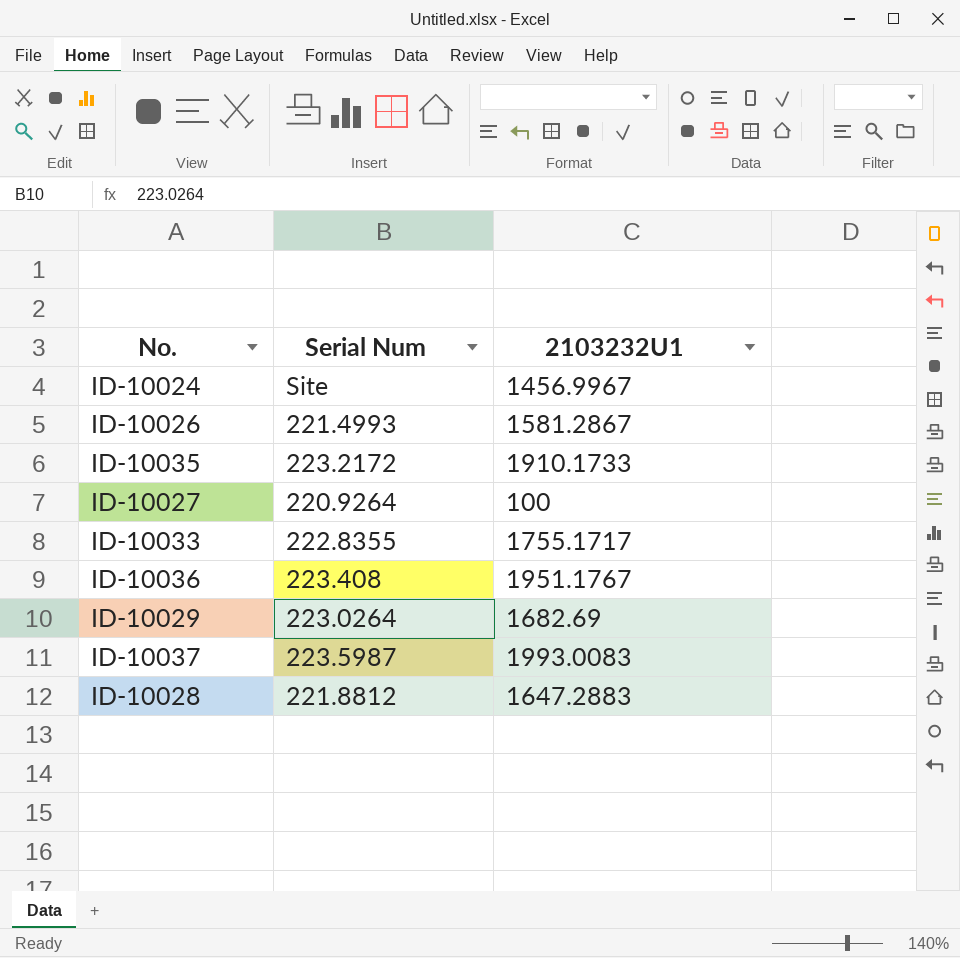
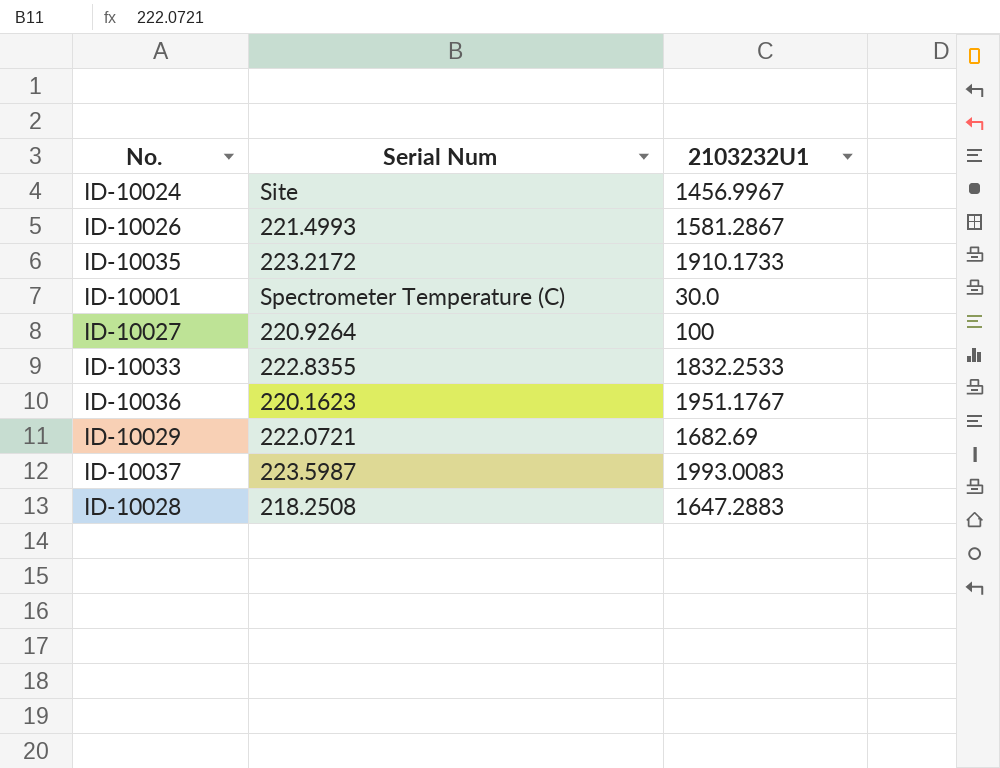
row ID-10001: none -> Spectrometer Temperature (C) | 30.0
ID-10033 | 2103232U1: 1755.1717 -> 1832.2533
ID-10036 | Serial Num: 223.408 -> 220.1623
ID-10029 | Serial Num: 223.0264 -> 222.0721
ID-10028 | Serial Num: 221.8812 -> 218.2508

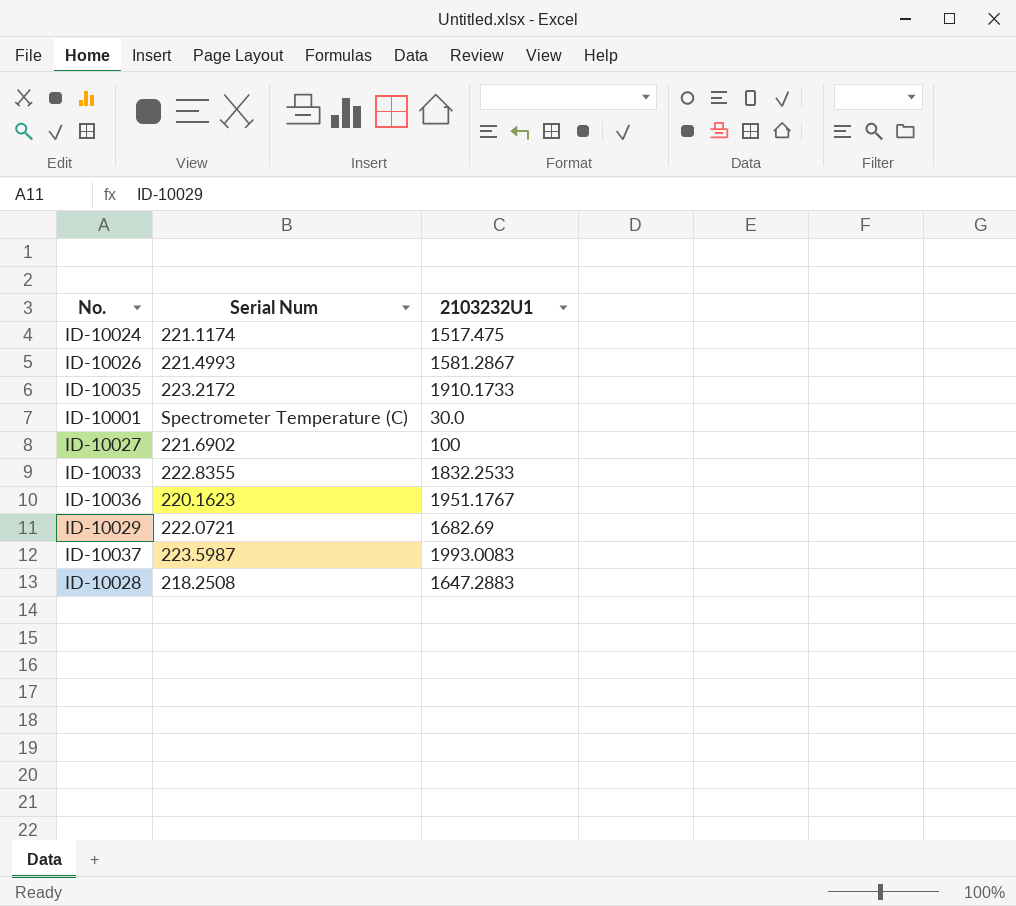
ID-10024 | Serial Num: Site -> 221.1174
ID-10024 | 2103232U1: 1456.9967 -> 1517.475
ID-10027 | Serial Num: 220.9264 -> 221.6902

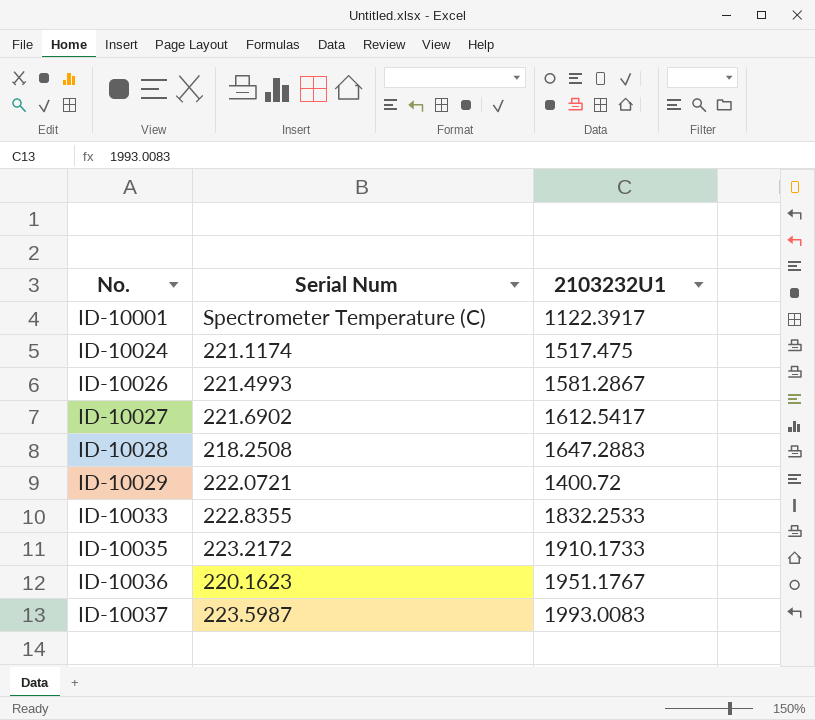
row order: none -> No. ascending
ID-10001 | 2103232U1: 30.0 -> 1122.3917
ID-10027 | 2103232U1: 100 -> 1612.5417
ID-10029 | 2103232U1: 1682.69 -> 1400.72

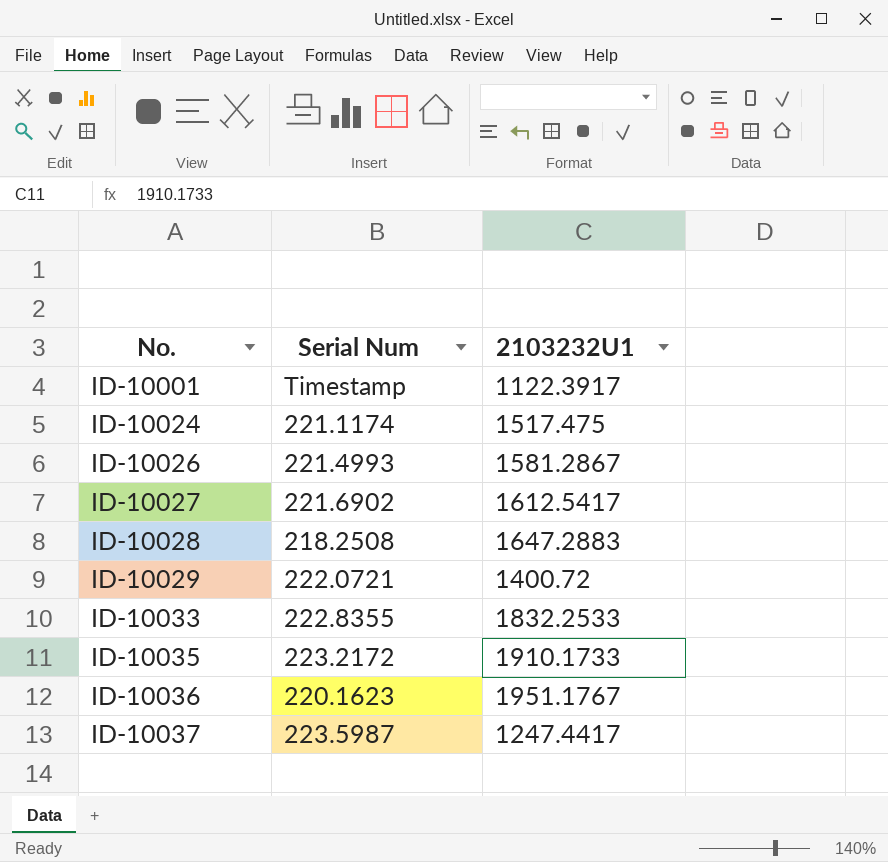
ID-10001 | Serial Num: Spectrometer Temperature (C) -> Timestamp
ID-10037 | 2103232U1: 1993.0083 -> 1247.4417

